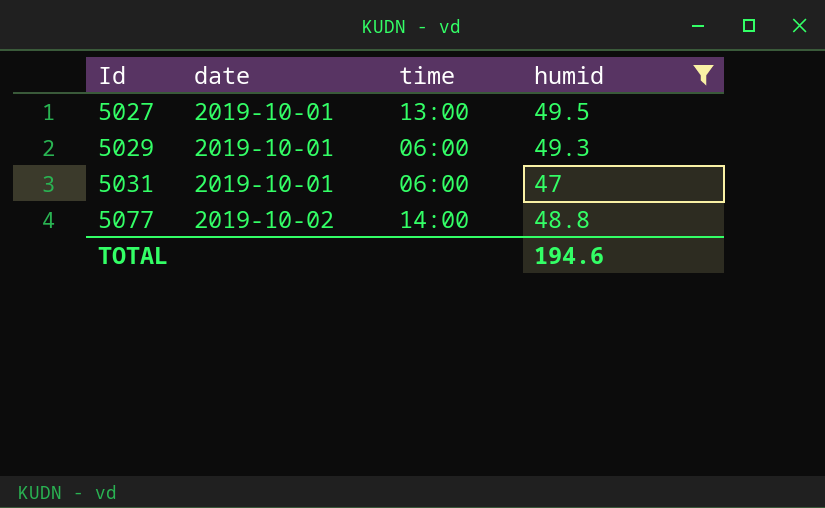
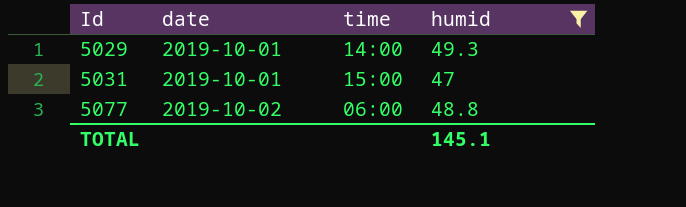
row 5027: 2019-10-01 | 13:00 | 49.5 -> none
5029 | time: 06:00 -> 14:00
5031 | time: 06:00 -> 15:00
5077 | time: 14:00 -> 06:00
TOTAL | humid: 194.6 -> 145.1

